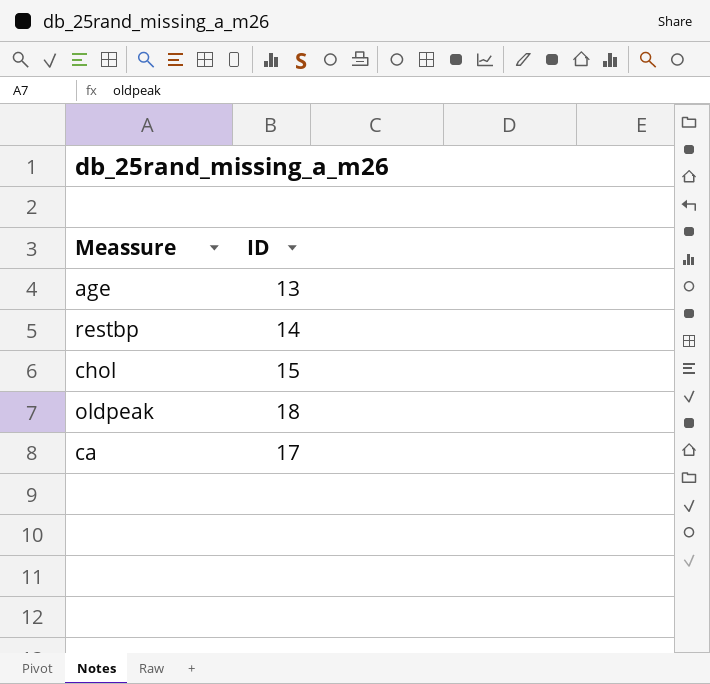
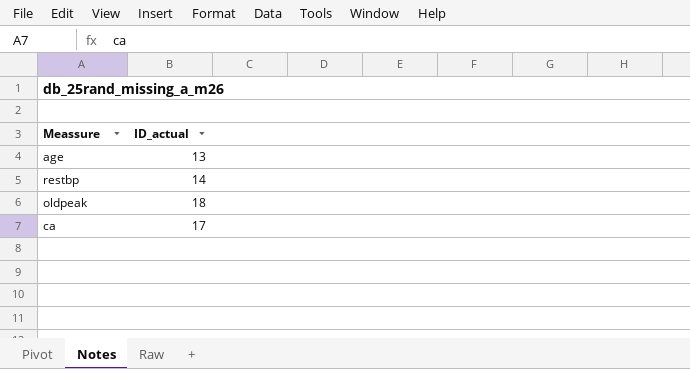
column name: ID -> ID_actual
row chol: 15 -> none

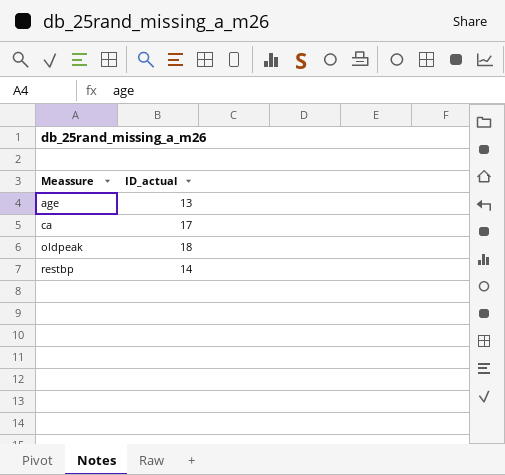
row order: none -> Meassure ascending

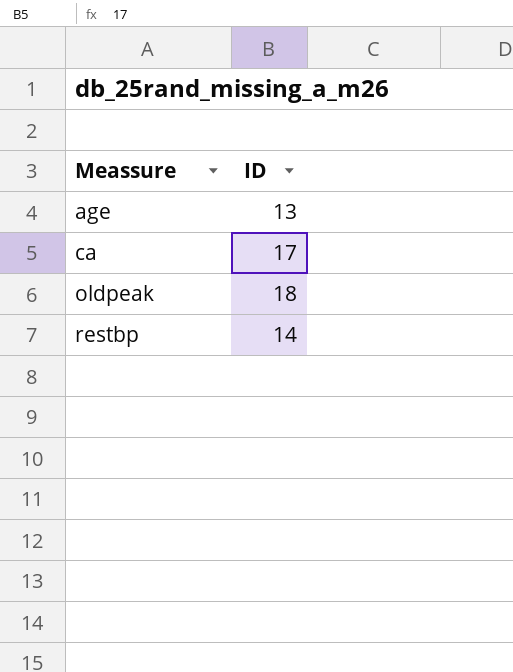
column name: ID_actual -> ID

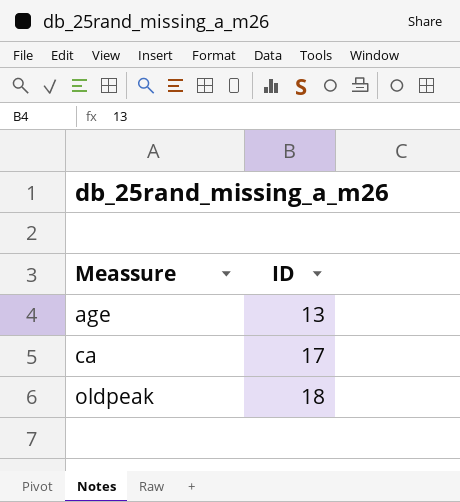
row restbp: 14 -> none

